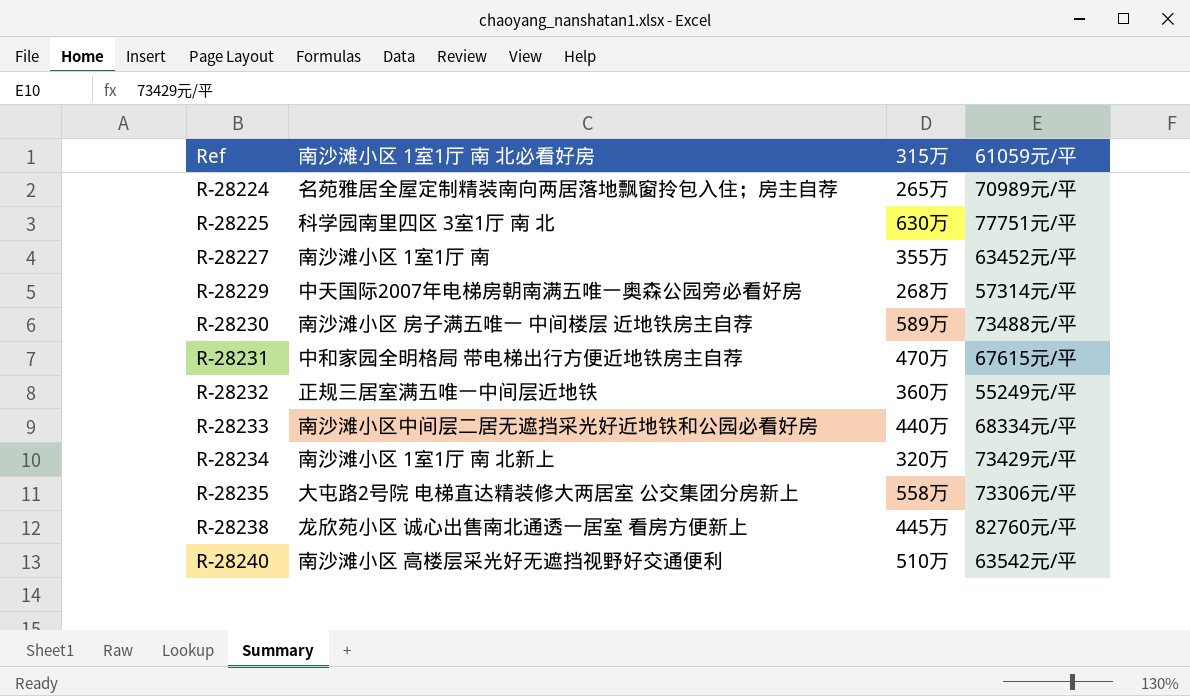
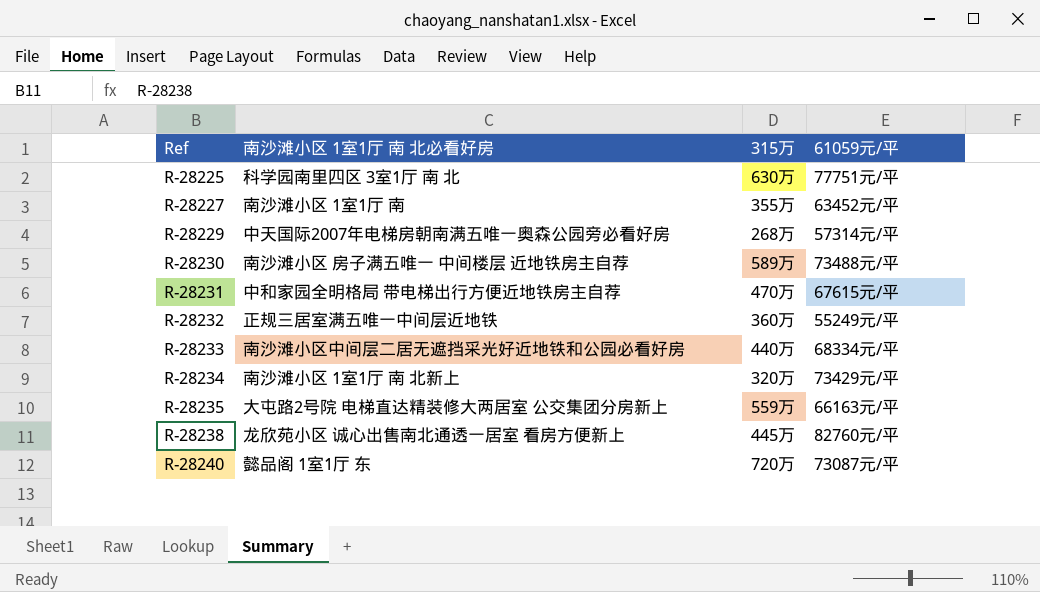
row R-28224: 名苑雅居全屋定制精装南向两居落地飘窗拎包入住；房主自荐 | 265万 | 70989元/平 -> none
R-28235 | 315万: 558万 -> 559万
R-28235 | 61059元/平: 73306元/平 -> 66163元/平
R-28240 | 南沙滩小区 1室1厅 南 北必看好房: 南沙滩小区 高楼层采光好无遮挡视野好交通便利 -> 懿品阁 1室1厅 东
R-28240 | 315万: 510万 -> 720万
R-28240 | 61059元/平: 63542元/平 -> 73087元/平

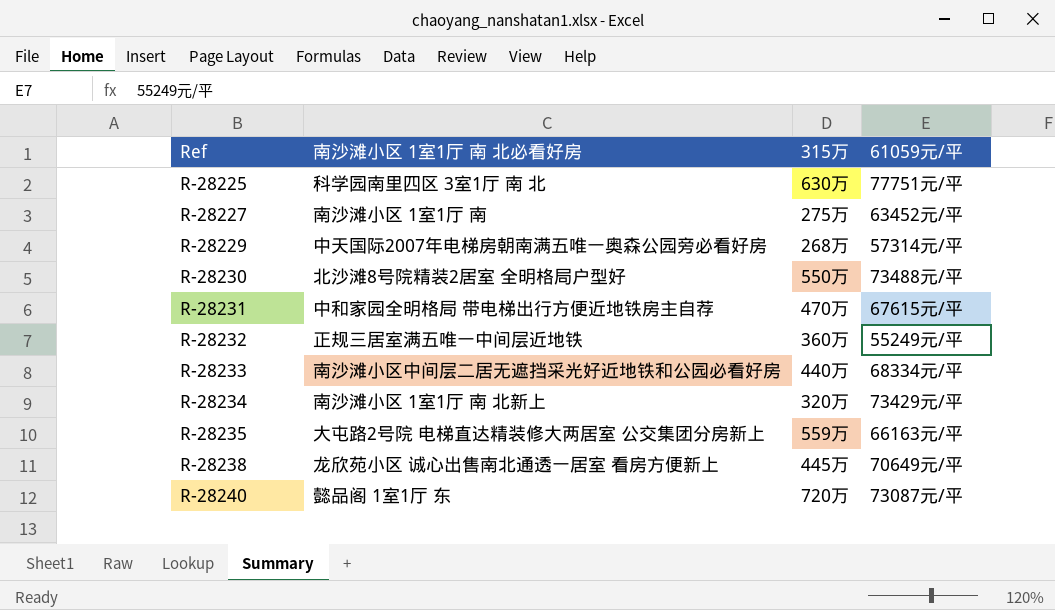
R-28227 | 315万: 355万 -> 275万
R-28230 | 南沙滩小区 1室1厅 南 北必看好房: 南沙滩小区 房子满五唯一 中间楼层 近地铁房主自荐 -> 北沙滩8号院精装2居室 全明格局户型好
R-28230 | 315万: 589万 -> 550万
R-28238 | 61059元/平: 82760元/平 -> 70649元/平

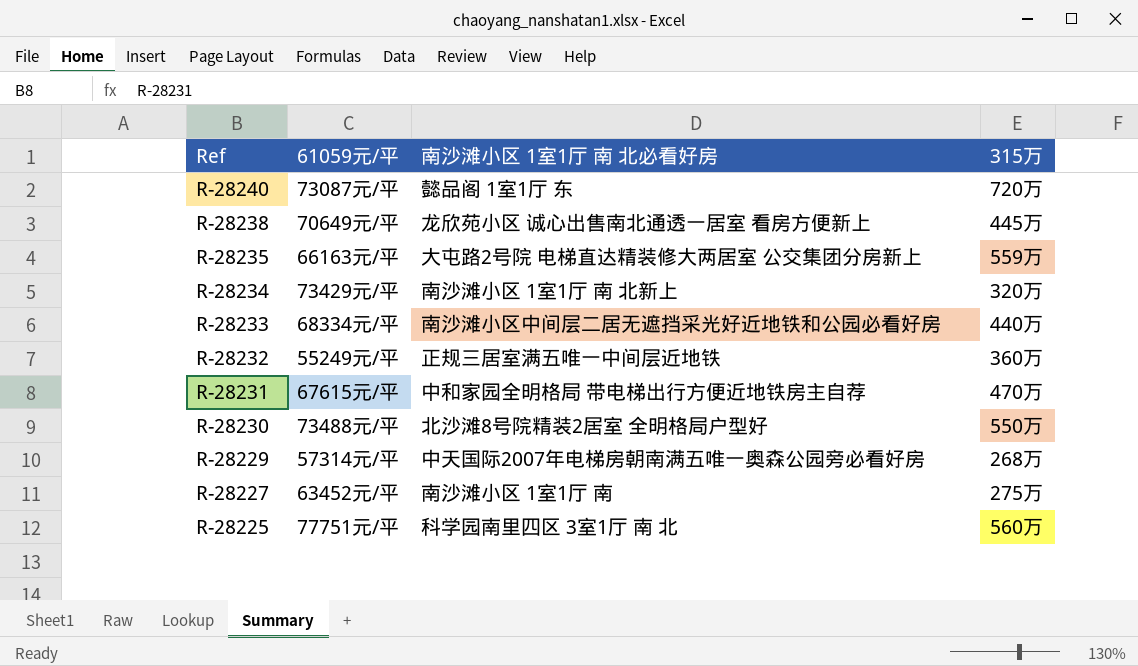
row order: Ref ascending -> Ref descending
column 61059元/平 | position: 4 -> 2
R-28225 | 315万: 630万 -> 560万

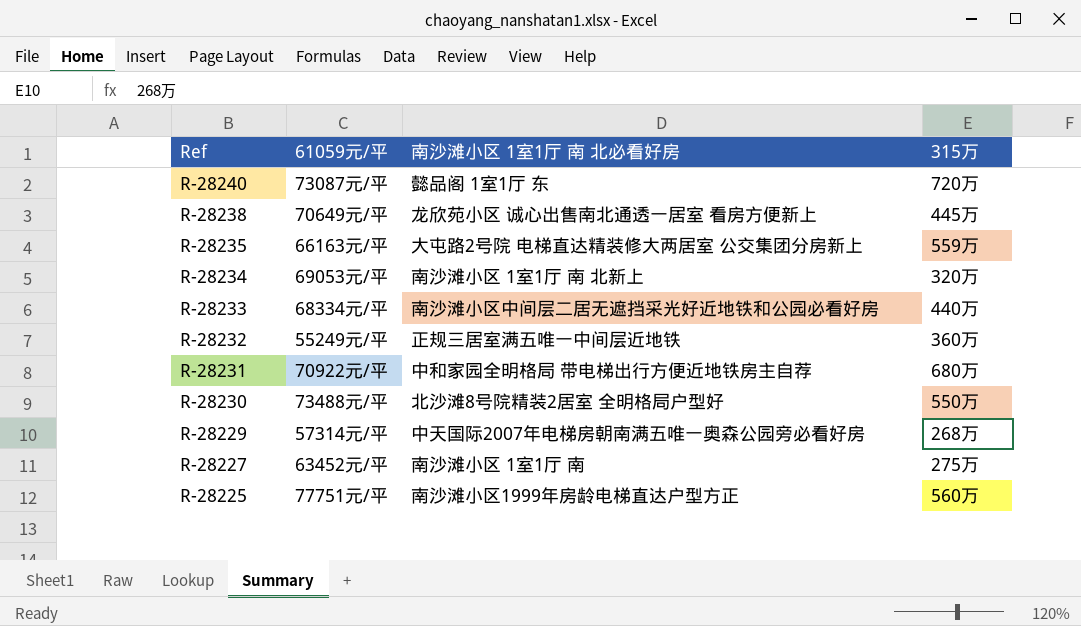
R-28234 | 61059元/平: 73429元/平 -> 69053元/平
R-28231 | 61059元/平: 67615元/平 -> 70922元/平
R-28231 | 315万: 470万 -> 680万
R-28225 | 南沙滩小区 1室1厅 南 北必看好房: 科学园南里四区 3室1厅 南 北 -> 南沙滩小区1999年房龄电梯直达户型方正

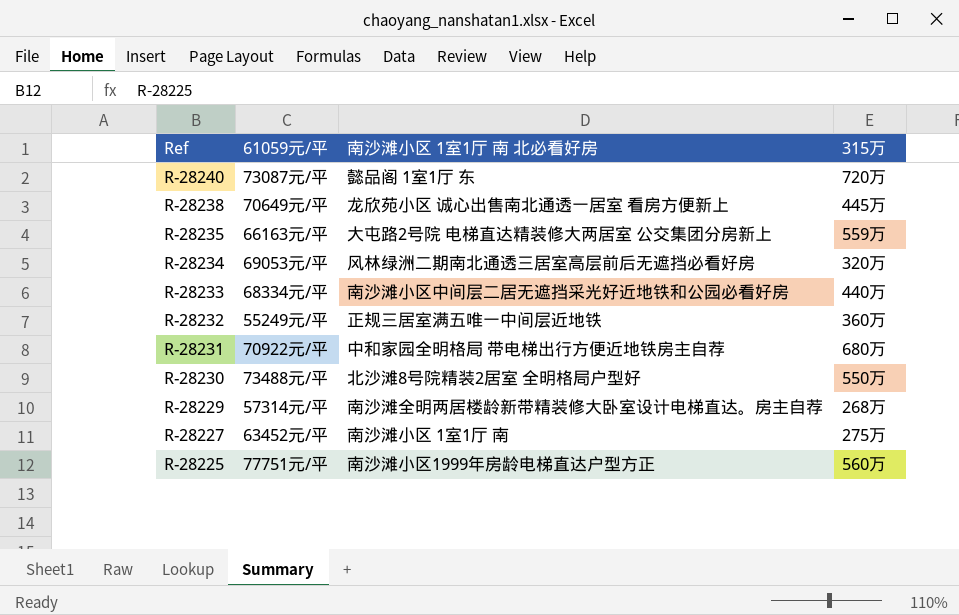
R-28234 | 南沙滩小区 1室1厅 南 北必看好房: 南沙滩小区 1室1厅 南 北新上 -> 风林绿洲二期南北通透三居室高层前后无遮挡必看好房
R-28229 | 南沙滩小区 1室1厅 南 北必看好房: 中天国际2007年电梯房朝南满五唯一奥森公园旁必看好房 -> 南沙滩全明两居楼龄新带精装修大卧室设计电梯直达。房主自荐

